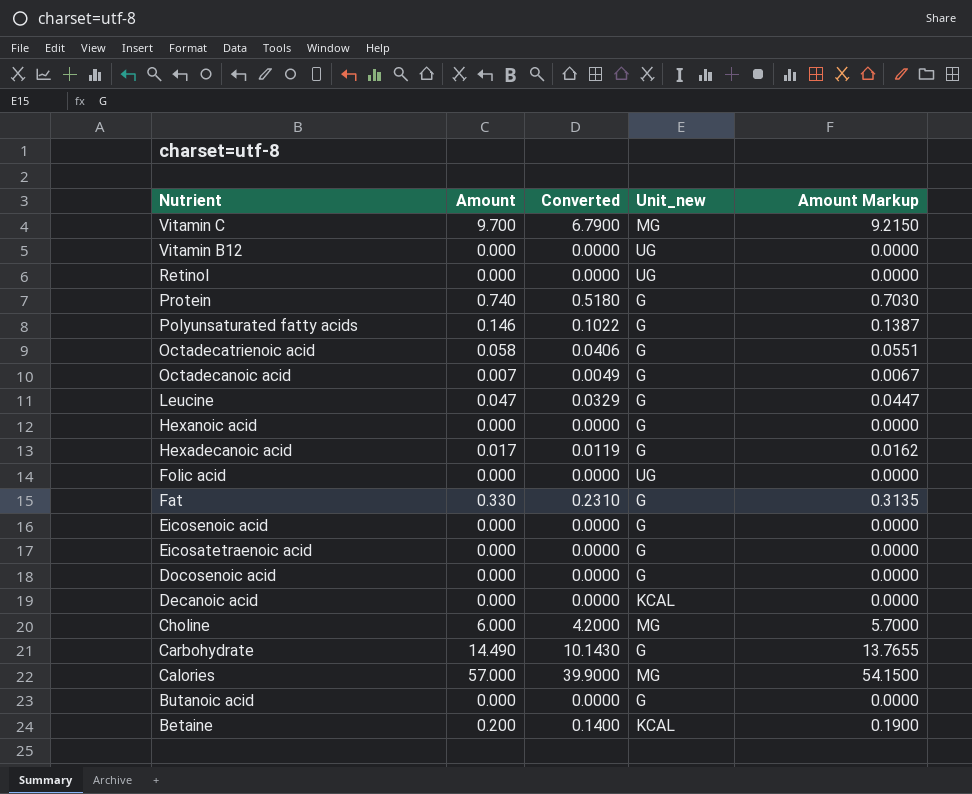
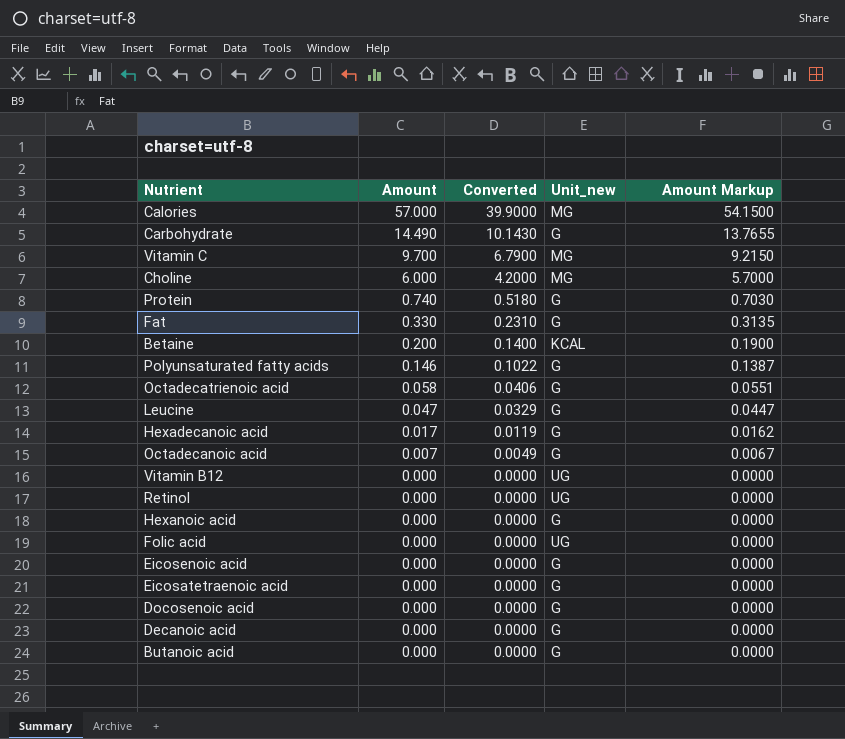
row order: Nutrient descending -> Amount descending
Decanoic acid | Unit_new: KCAL -> G

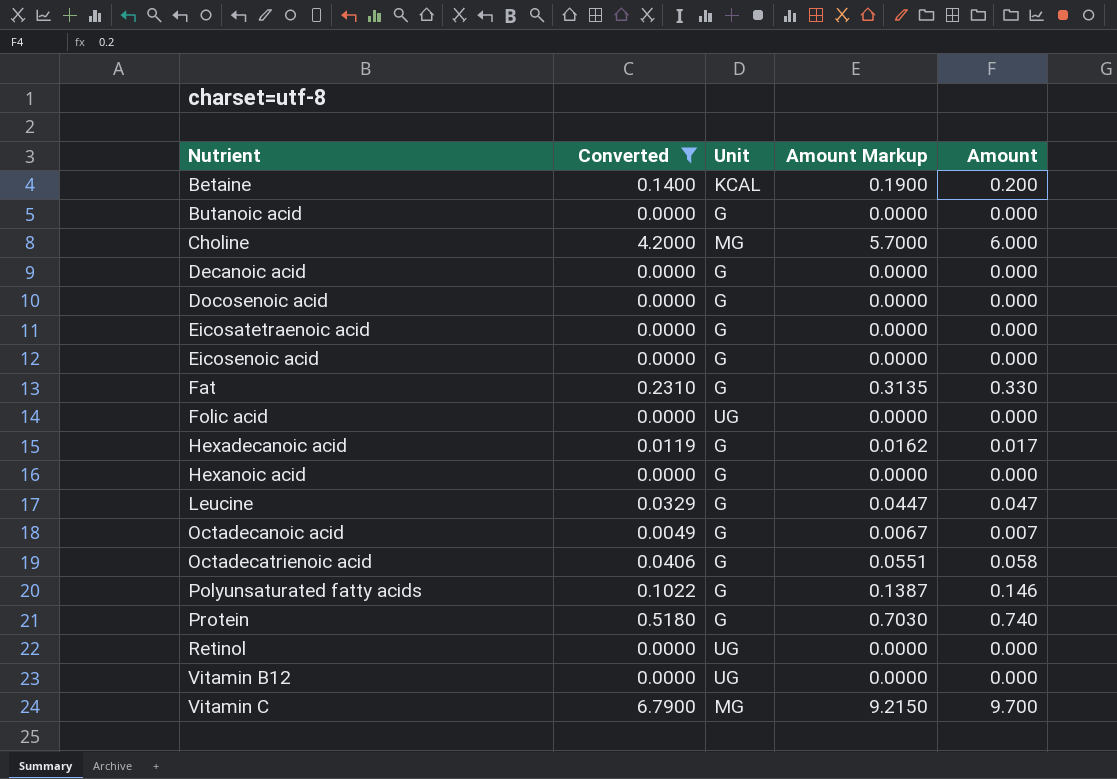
filter: none -> Converted <= 6.7900
row order: Amount descending -> Nutrient ascending
column name: Unit_new -> Unit
column Amount | position: 2 -> 5

